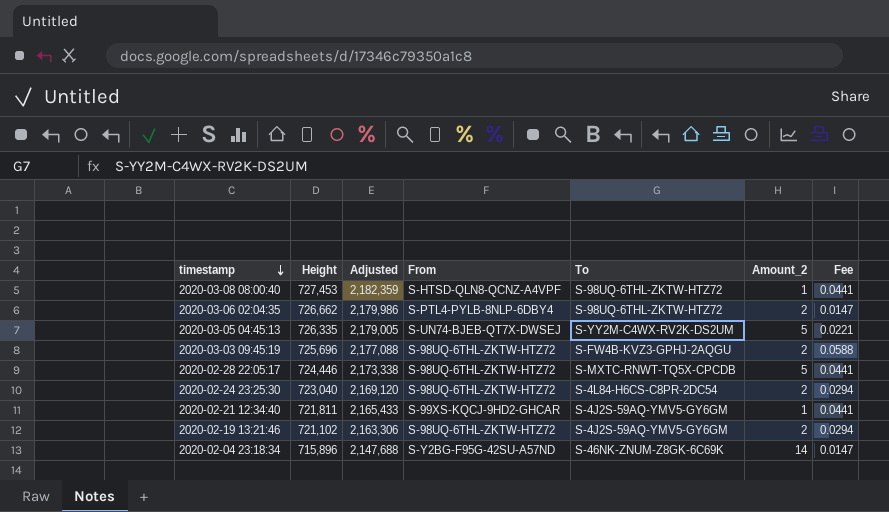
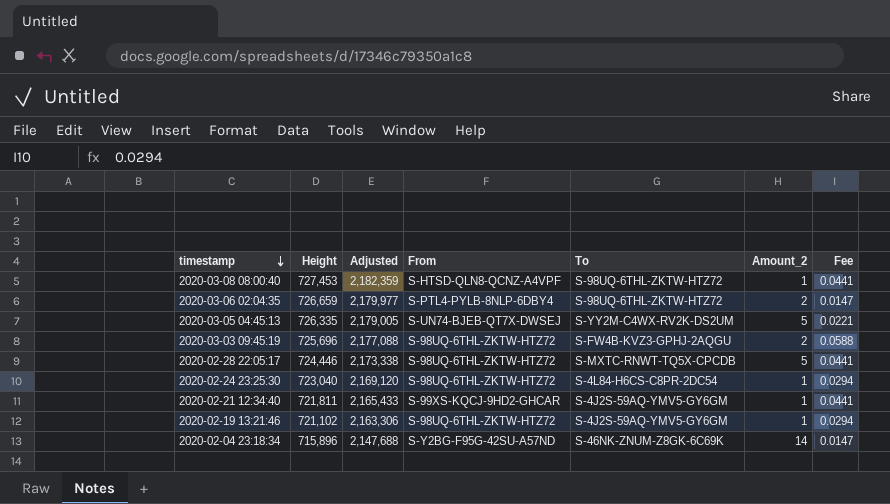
2020-03-06 02:04:35 | Height: 726,662 -> 726,659
2020-03-06 02:04:35 | Adjusted: 2,179,986 -> 2,179,977
2020-02-24 23:25:30 | Amount_2: 2 -> 1
2020-02-19 13:21:46 | Amount_2: 2 -> 1

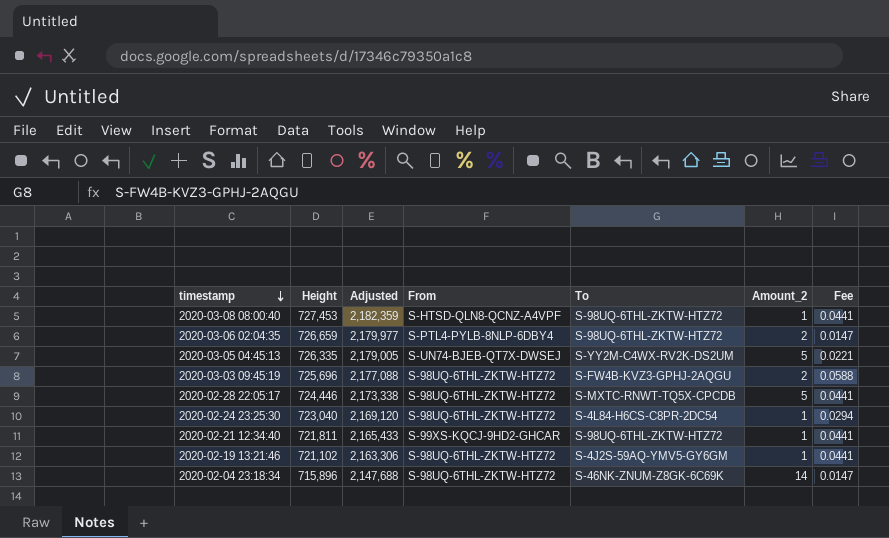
2020-02-21 12:34:40 | To: S-4J2S-59AQ-YMV5-GY6GM -> S-98UQ-6THL-ZKTW-HTZ72
2020-02-19 13:21:46 | Fee: 0.0294 -> 0.0441
2020-02-04 23:18:34 | From: S-Y2BG-F95G-42SU-A57ND -> S-98UQ-6THL-ZKTW-HTZ72

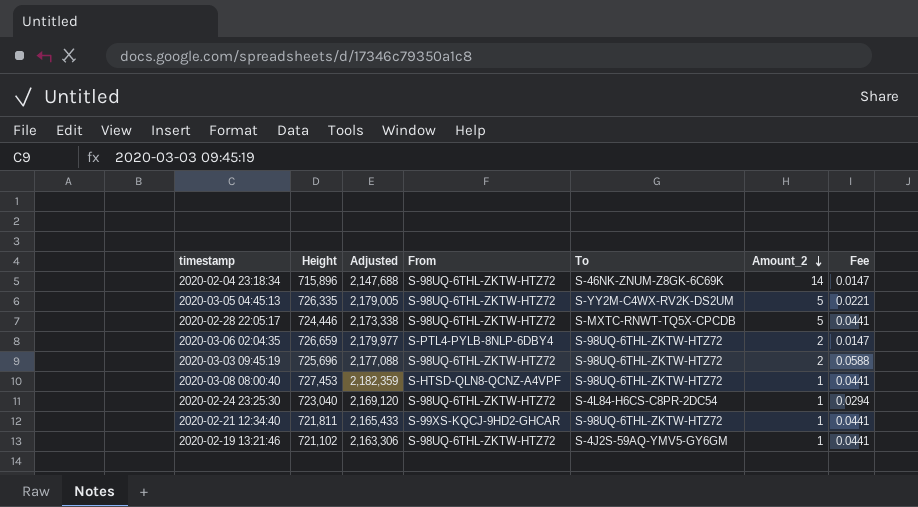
row order: timestamp descending -> Amount_2 descending
2020-03-05 04:45:13 | From: S-UN74-BJEB-QT7X-DWSEJ -> S-98UQ-6THL-ZKTW-HTZ72
2020-03-03 09:45:19 | To: S-FW4B-KVZ3-GPHJ-2AQGU -> S-98UQ-6THL-ZKTW-HTZ72

